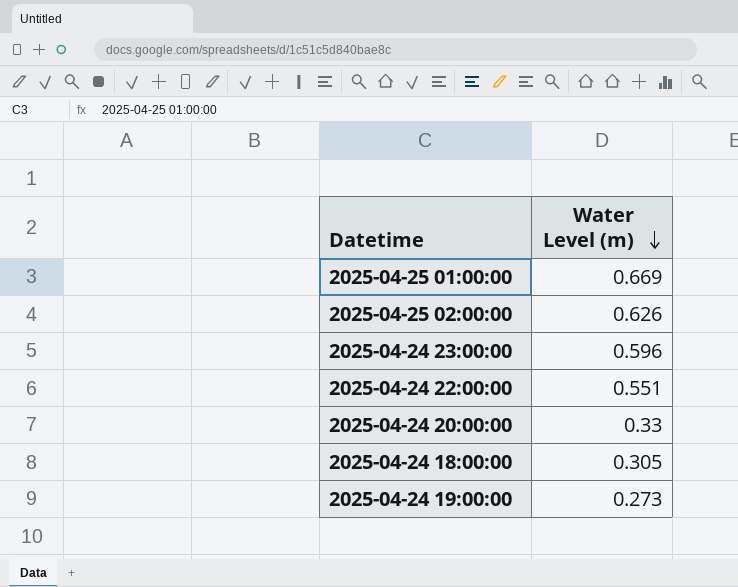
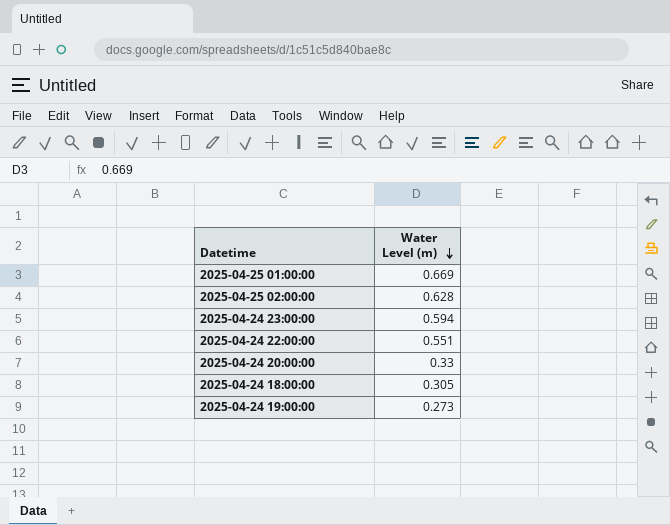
2025-04-25 02:00:00 | Water Level (m): 0.626 -> 0.628
2025-04-24 23:00:00 | Water Level (m): 0.596 -> 0.594

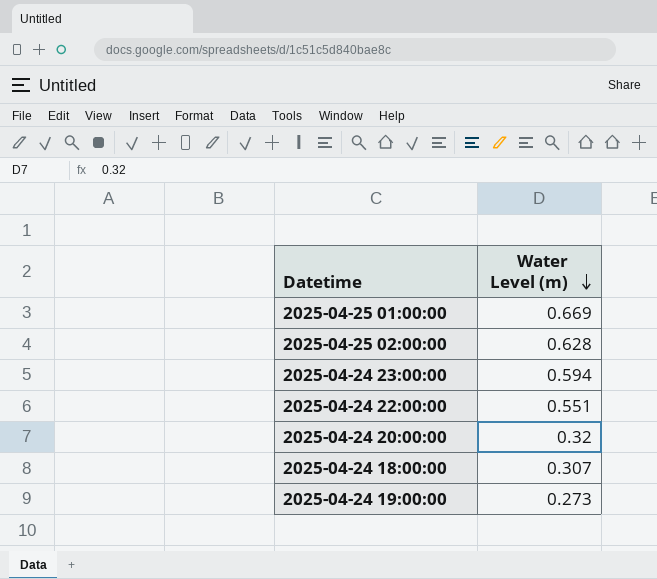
2025-04-24 20:00:00 | Water Level (m): 0.33 -> 0.32
2025-04-24 18:00:00 | Water Level (m): 0.305 -> 0.307

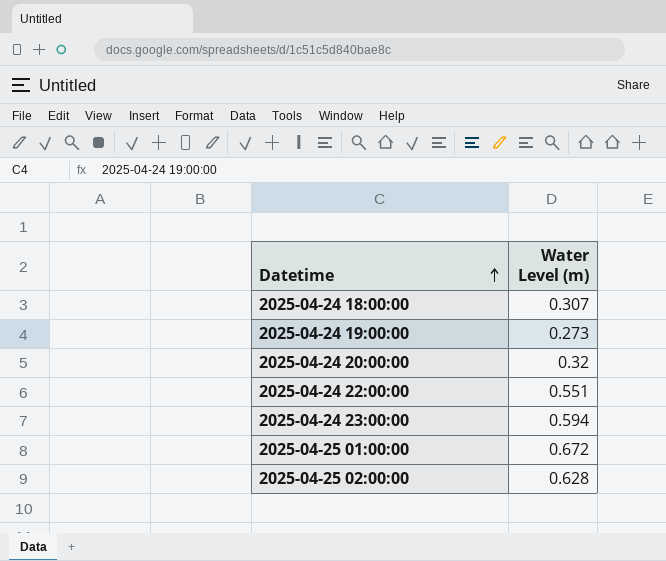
row order: Water Level (m) descending -> Datetime ascending
2025-04-25 01:00:00 | Water Level (m): 0.669 -> 0.672

